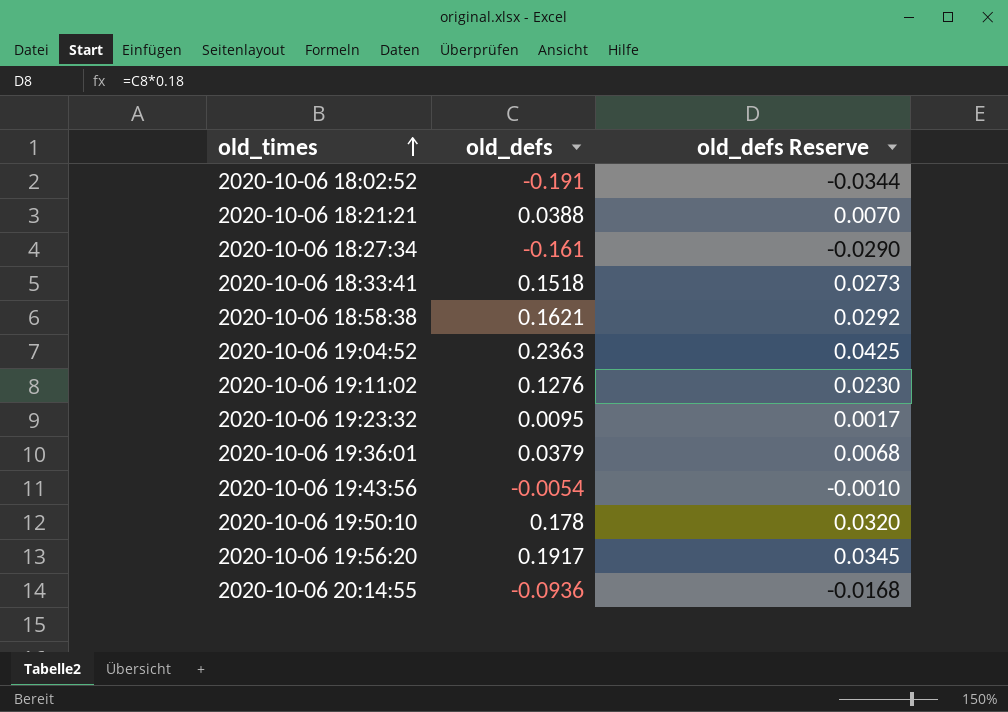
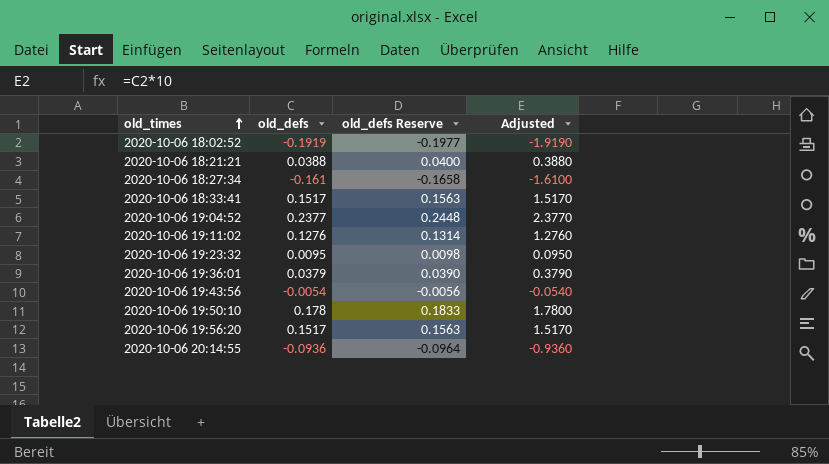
column old_defs Reserve | formula: [old_defs] * 0.18 -> [old_defs] * 1.03
column Adjusted | formula: none -> [old_defs] * 10
row 2020-10-06 18:58:38: 0.1621 | 0.0292 -> none
2020-10-06 18:02:52 | old_defs: -0.191 -> -0.1919
2020-10-06 18:33:41 | old_defs: 0.1518 -> 0.1517
2020-10-06 19:04:52 | old_defs: 0.2363 -> 0.2377
2020-10-06 19:56:20 | old_defs: 0.1917 -> 0.1517

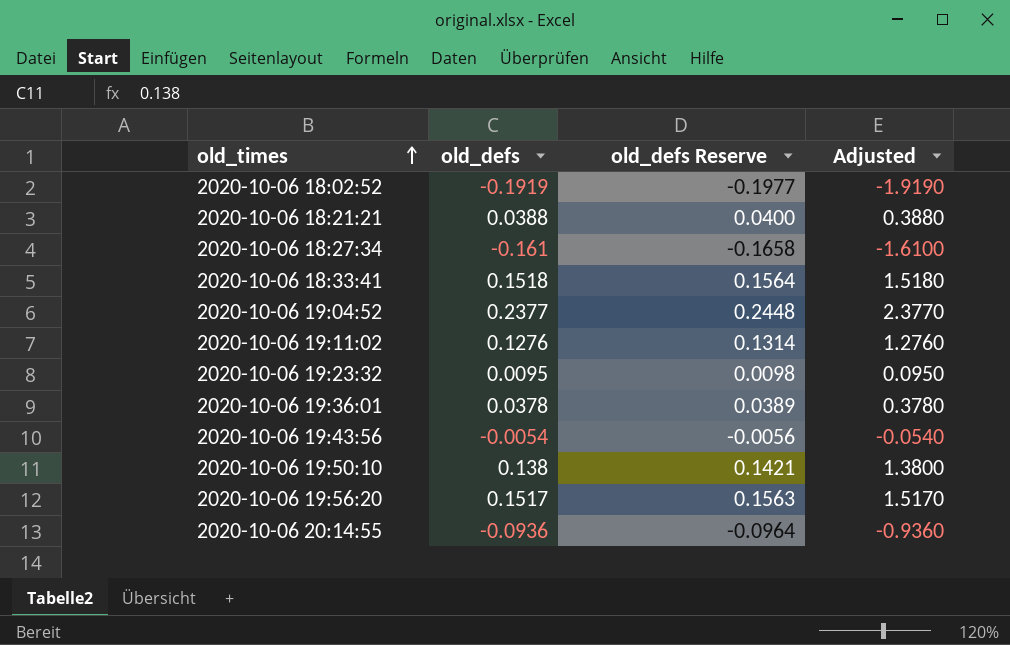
2020-10-06 18:33:41 | old_defs: 0.1517 -> 0.1518
2020-10-06 18:33:41 | old_defs Reserve: 0.1563 -> 0.1564
2020-10-06 18:33:41 | Adjusted: 1.5170 -> 1.5180
2020-10-06 19:36:01 | old_defs: 0.0379 -> 0.0378
2020-10-06 19:36:01 | old_defs Reserve: 0.0390 -> 0.0389
2020-10-06 19:36:01 | Adjusted: 0.3790 -> 0.3780
2020-10-06 19:50:10 | old_defs: 0.178 -> 0.138
2020-10-06 19:50:10 | old_defs Reserve: 0.1833 -> 0.1421
2020-10-06 19:50:10 | Adjusted: 1.7800 -> 1.3800

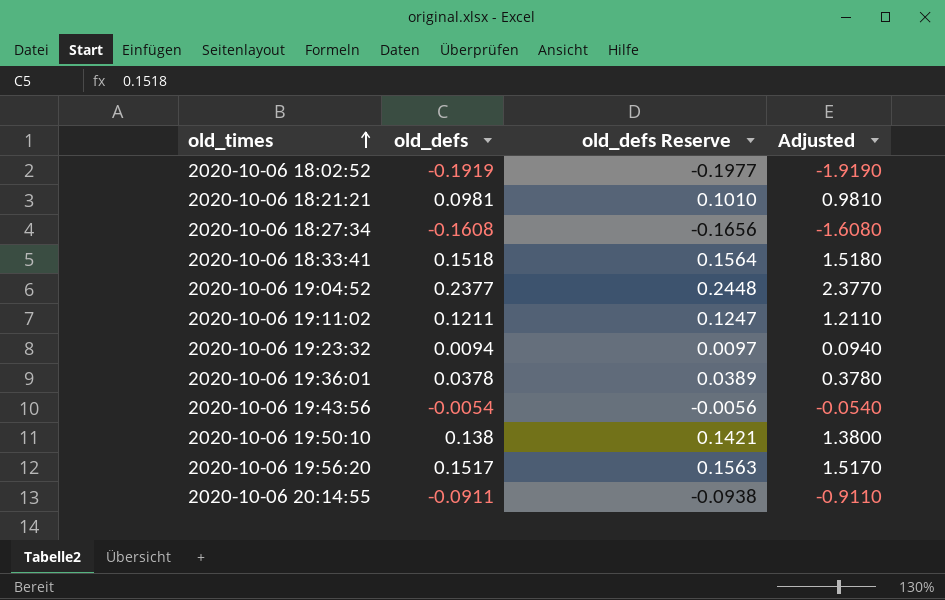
2020-10-06 18:21:21 | old_defs: 0.0388 -> 0.0981
2020-10-06 18:21:21 | old_defs Reserve: 0.0400 -> 0.1010
2020-10-06 18:21:21 | Adjusted: 0.3880 -> 0.9810
2020-10-06 18:27:34 | old_defs: -0.161 -> -0.1608
2020-10-06 18:27:34 | old_defs Reserve: -0.1658 -> -0.1656
2020-10-06 18:27:34 | Adjusted: -1.6100 -> -1.6080
2020-10-06 19:11:02 | old_defs: 0.1276 -> 0.1211
2020-10-06 19:11:02 | old_defs Reserve: 0.1314 -> 0.1247
2020-10-06 19:11:02 | Adjusted: 1.2760 -> 1.2110
2020-10-06 19:23:32 | old_defs: 0.0095 -> 0.0094
2020-10-06 19:23:32 | old_defs Reserve: 0.0098 -> 0.0097
2020-10-06 19:23:32 | Adjusted: 0.0950 -> 0.0940
2020-10-06 20:14:55 | old_defs: -0.0936 -> -0.0911
2020-10-06 20:14:55 | old_defs Reserve: -0.0964 -> -0.0938
2020-10-06 20:14:55 | Adjusted: -0.9360 -> -0.9110

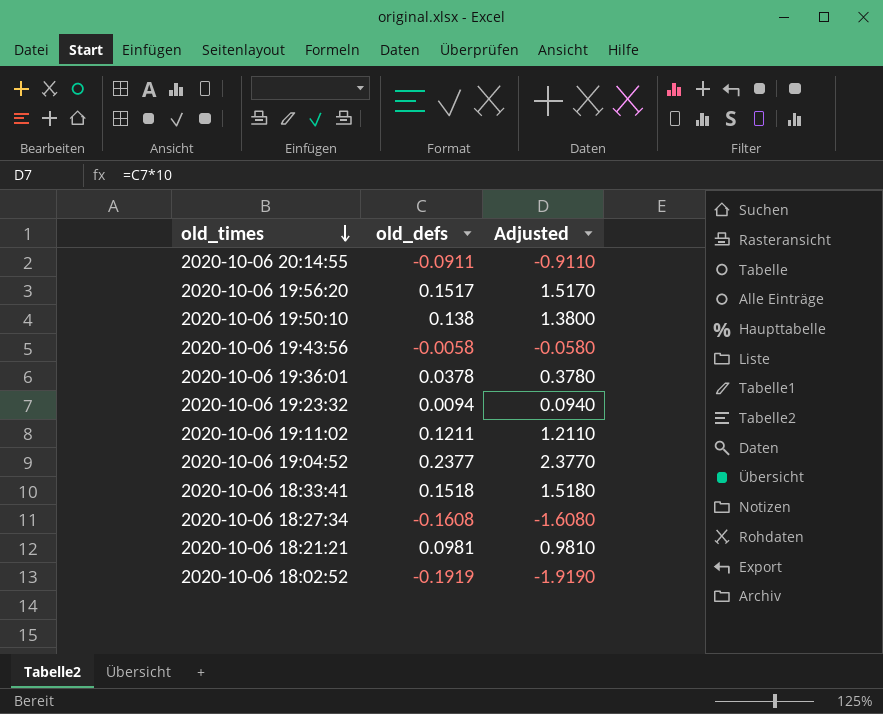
row order: old_times ascending -> old_times descending
column old_defs Reserve | formula: [old_defs] * 1.03 -> none
2020-10-06 19:43:56 | old_defs: -0.0054 -> -0.0058
2020-10-06 19:43:56 | Adjusted: -0.0540 -> -0.0580

